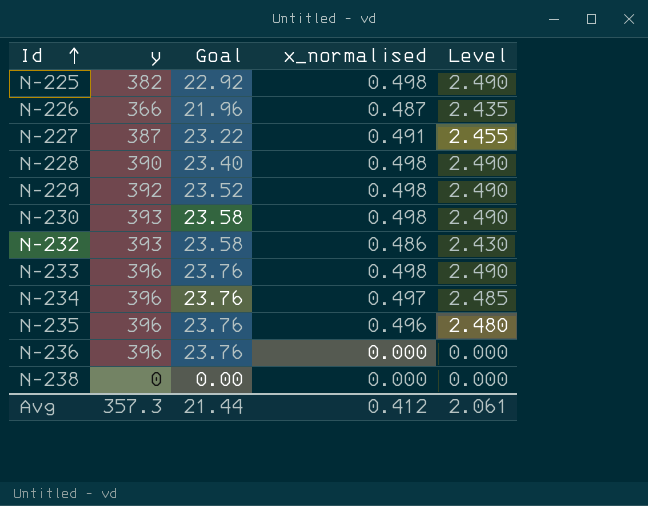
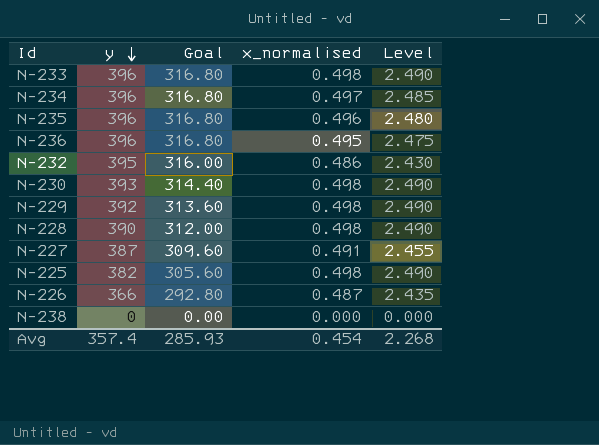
row order: Id ascending -> y descending
column Goal | formula: [y] * 0.06 -> [y] * 0.8
N-236 | x_normalised: 0.000 -> 0.495
N-236 | Level: 0.000 -> 2.475
N-232 | y: 393 -> 395
Avg | y: 357.3 -> 357.4
Avg | Goal: 21.44 -> 285.93
Avg | x_normalised: 0.412 -> 0.454
Avg | Level: 2.061 -> 2.268

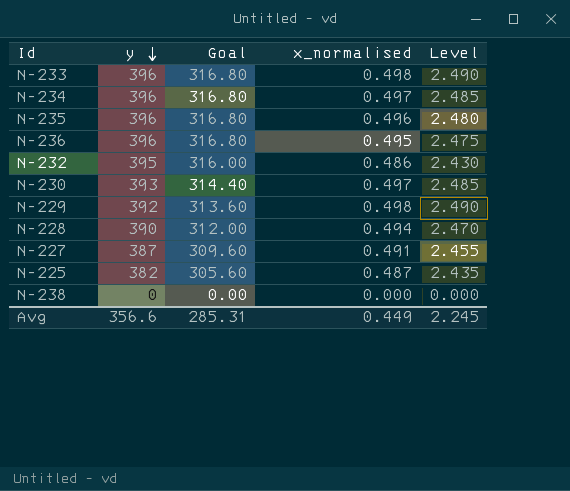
row N-226: 366 | 292.80 | 0.487 | 2.435 -> none
N-230 | x_normalised: 0.498 -> 0.497
N-230 | Level: 2.490 -> 2.485
N-228 | x_normalised: 0.498 -> 0.494
N-228 | Level: 2.490 -> 2.470
N-225 | x_normalised: 0.498 -> 0.487
N-225 | Level: 2.490 -> 2.435
Avg | y: 357.4 -> 356.6
Avg | Goal: 285.93 -> 285.31
Avg | x_normalised: 0.454 -> 0.449
Avg | Level: 2.268 -> 2.245

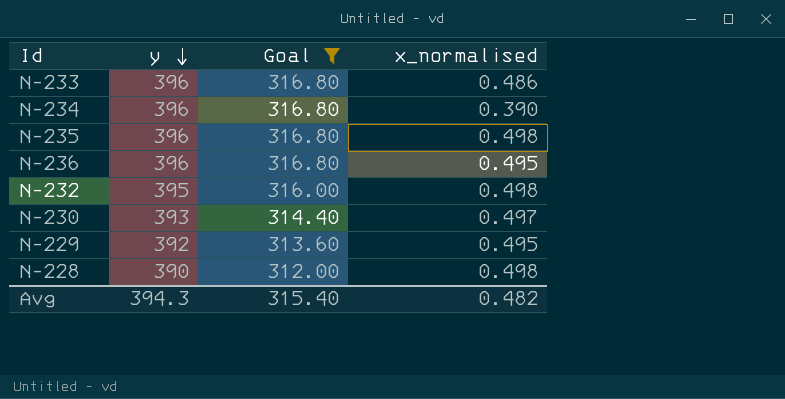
filter: none -> Goal >= 312.00
column Level | formula: [x_normalised] * 5 -> none
N-233 | x_normalised: 0.498 -> 0.486
N-234 | x_normalised: 0.497 -> 0.390
N-235 | x_normalised: 0.496 -> 0.498
N-232 | x_normalised: 0.486 -> 0.498
N-229 | x_normalised: 0.498 -> 0.495
N-228 | x_normalised: 0.494 -> 0.498
Avg | y: 356.6 -> 394.3
Avg | Goal: 285.31 -> 315.40
Avg | x_normalised: 0.449 -> 0.482

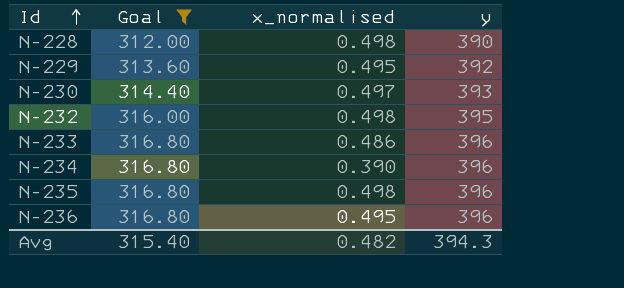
row order: y descending -> Id ascending
column y | position: 2 -> 4

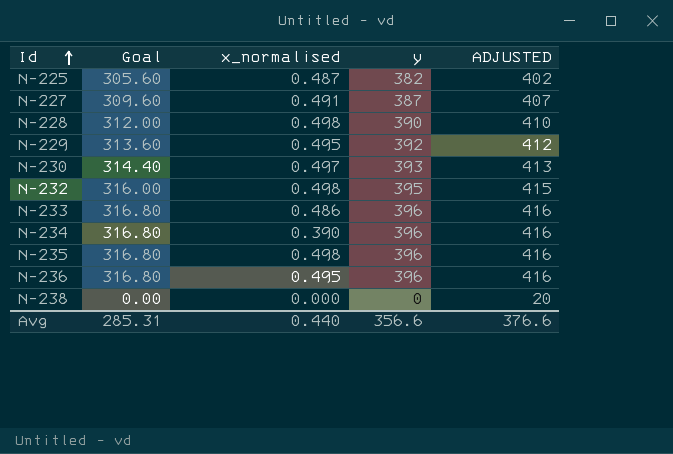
filter: Goal >= 312.00 -> none
column ADJUSTED | formula: none -> [y] + 20
Avg | Goal: 315.40 -> 285.31
Avg | x_normalised: 0.482 -> 0.440
Avg | y: 394.3 -> 356.6

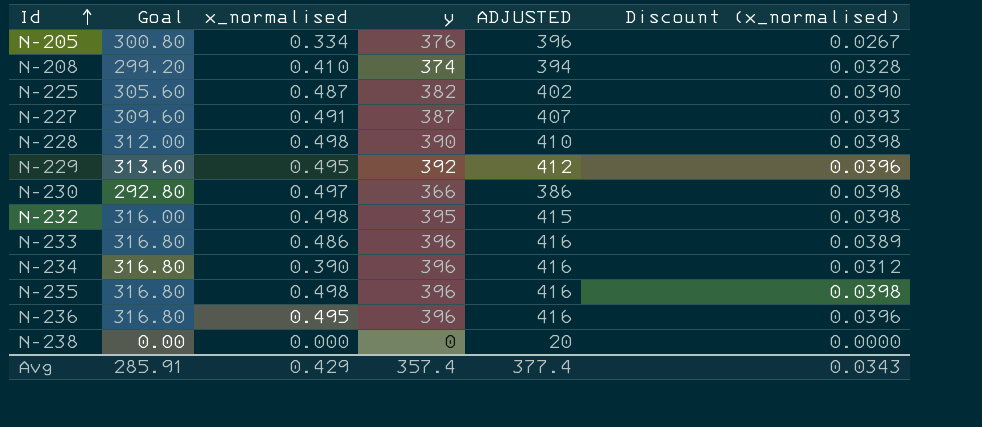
column Discount (x_normalised) | formula: none -> [x_normalised] * 0.08
row N-205: none -> 300.80 | 0.334 | 376 | 396 | 0.0267
row N-208: none -> 299.20 | 0.410 | 374 | 394 | 0.0328
N-230 | Goal: 314.40 -> 292.80
N-230 | y: 393 -> 366
N-230 | ADJUSTED: 413 -> 386
Avg | Goal: 285.31 -> 285.91
Avg | x_normalised: 0.440 -> 0.429
Avg | y: 356.6 -> 357.4
Avg | ADJUSTED: 376.6 -> 377.4

